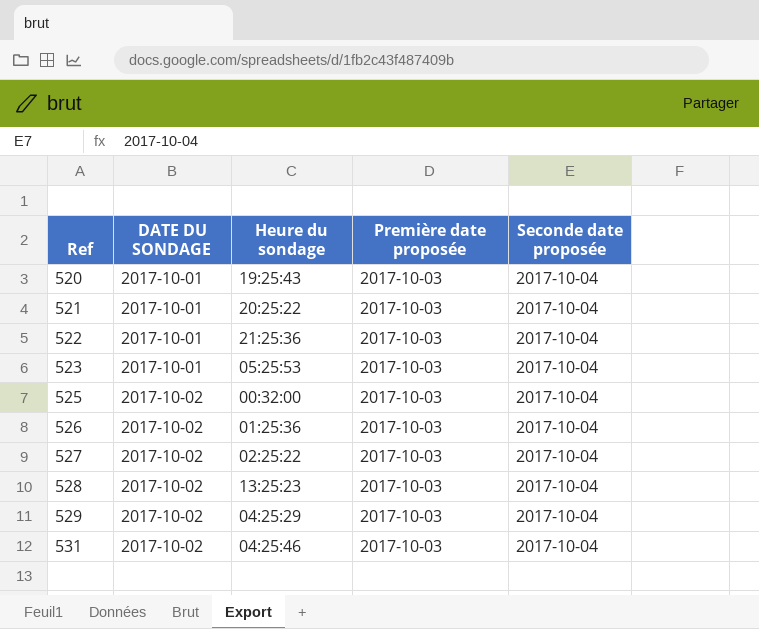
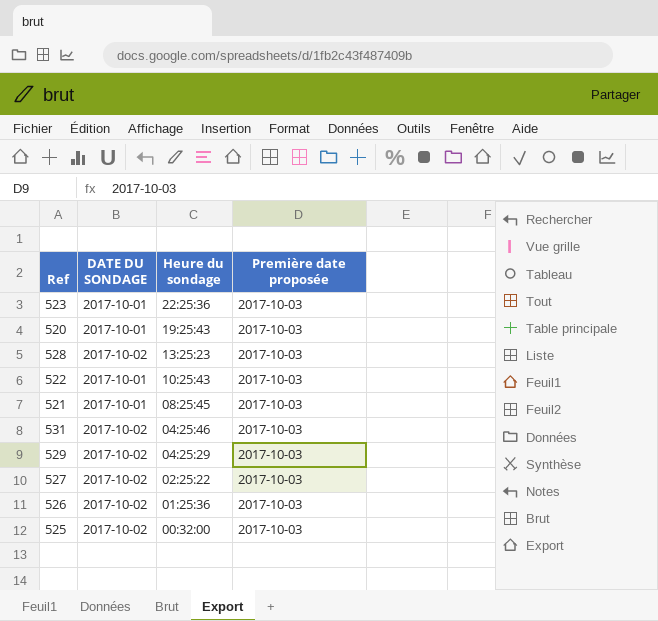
row order: Ref ascending -> Heure du sondage descending
column Seconde date proposée | position: 5 -> none
523 | Heure du sondage: 05:25:53 -> 22:25:36
522 | Heure du sondage: 21:25:36 -> 10:25:43
521 | Heure du sondage: 20:25:22 -> 08:25:45

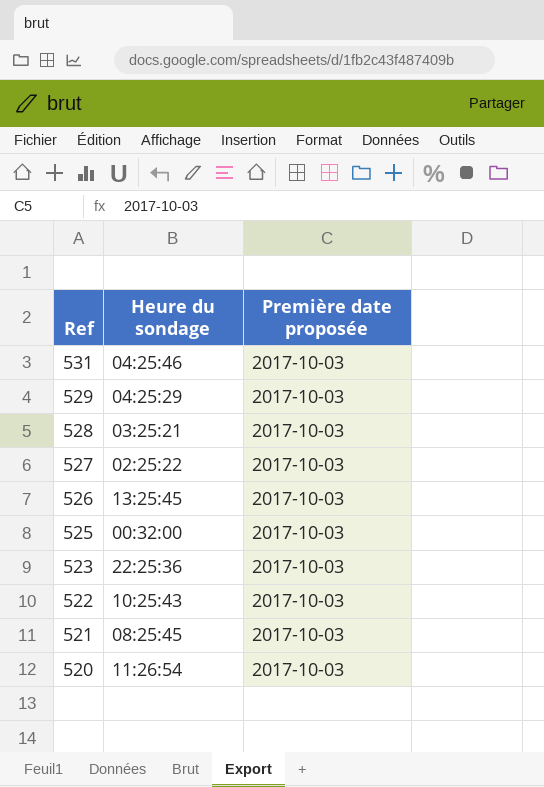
row order: Heure du sondage descending -> Ref descending
column DATE DU SONDAGE | position: 2 -> none
528 | Heure du sondage: 13:25:23 -> 03:25:21
526 | Heure du sondage: 01:25:36 -> 13:25:45
520 | Heure du sondage: 19:25:43 -> 11:26:54

